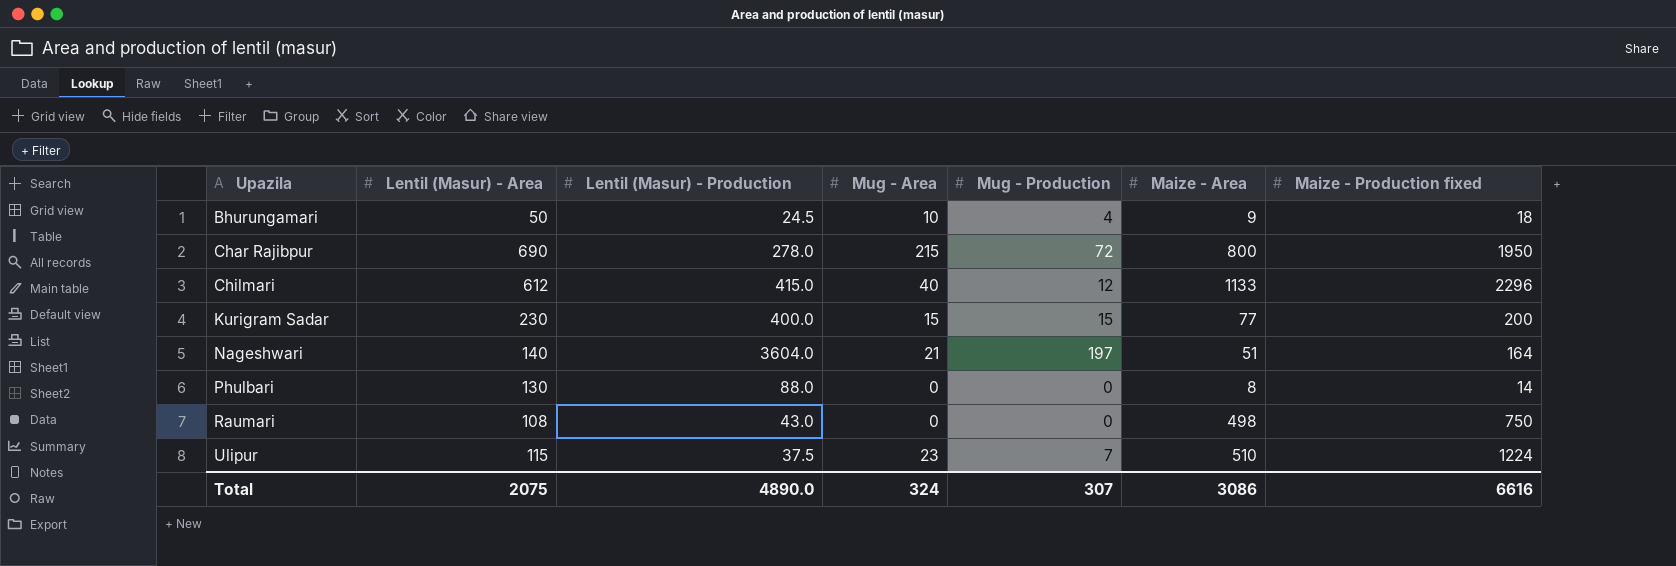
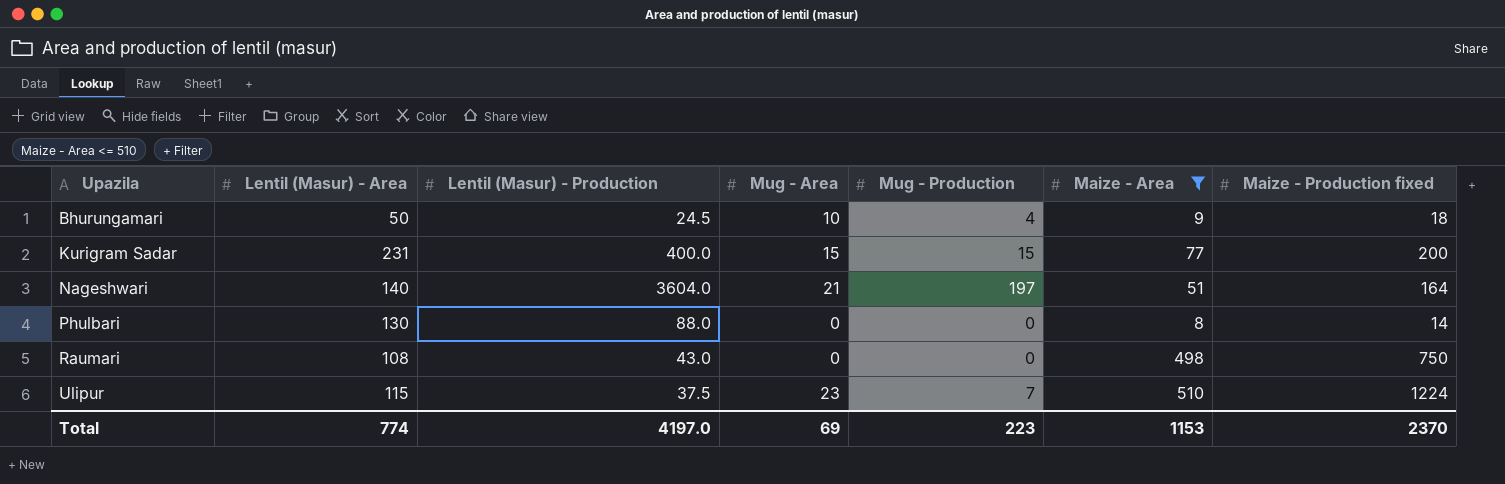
filter: none -> Maize - Area <= 510
Kurigram Sadar | Lentil (Masur) - Area: 230 -> 231
Total | Lentil (Masur) - Area: 2075 -> 774
Total | Lentil (Masur) - Production: 4890.0 -> 4197.0
Total | Mug - Area: 324 -> 69
Total | Mug - Production: 307 -> 223
Total | Maize - Area: 3086 -> 1153
Total | Maize - Production fixed: 6616 -> 2370

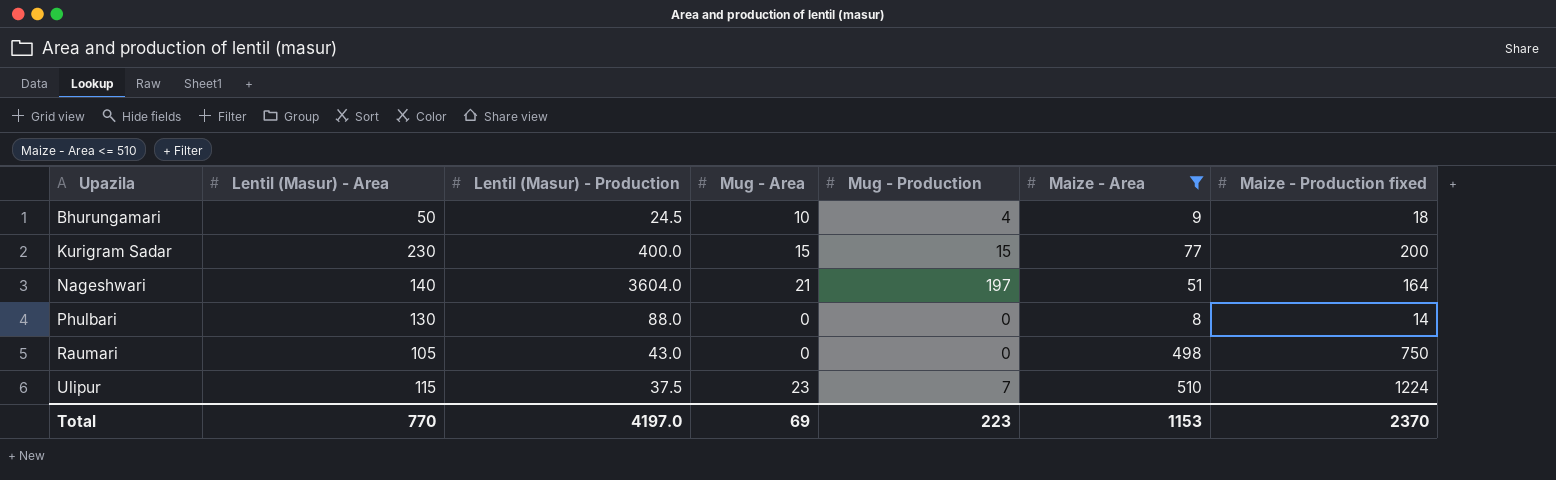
Kurigram Sadar | Lentil (Masur) - Area: 231 -> 230
Raumari | Lentil (Masur) - Area: 108 -> 105
Total | Lentil (Masur) - Area: 774 -> 770

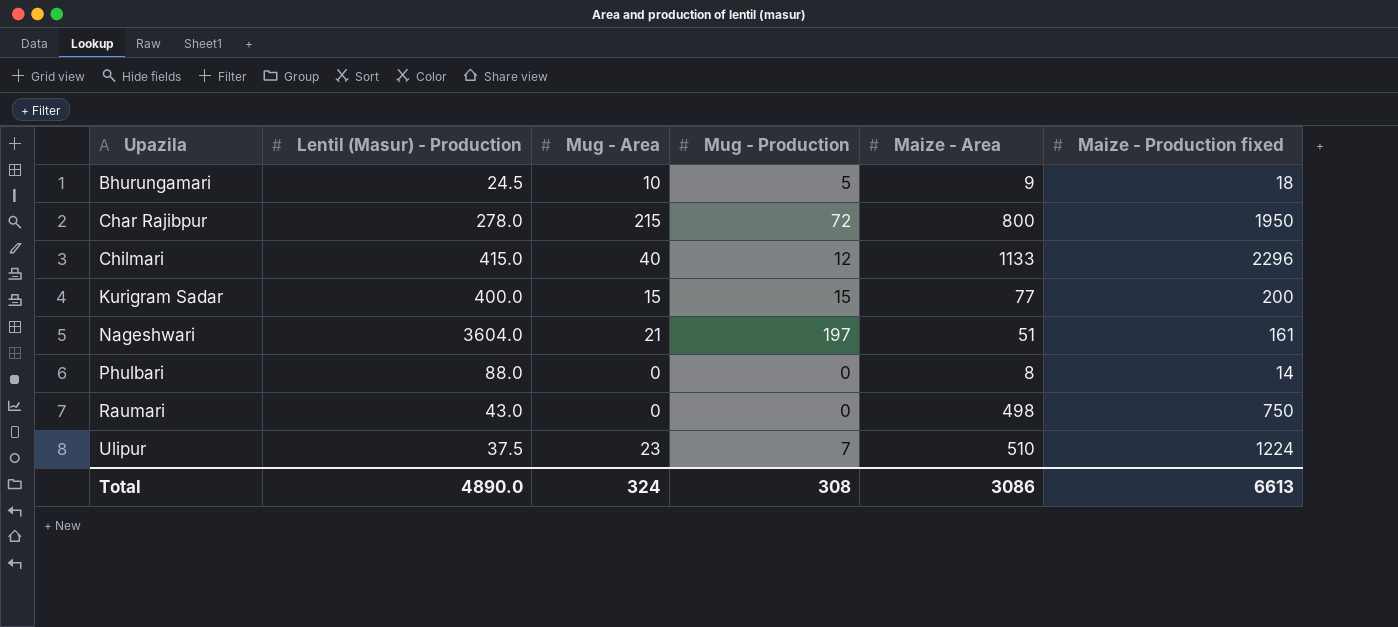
filter: Maize - Area <= 510 -> none
column Lentil (Masur) - Area | position: 2 -> none
Bhurungamari | Mug - Production: 4 -> 5
Nageshwari | Maize - Production fixed: 164 -> 161
Total | Lentil (Masur) - Production: 4197.0 -> 4890.0
Total | Mug - Area: 69 -> 324
Total | Mug - Production: 223 -> 308
Total | Maize - Area: 1153 -> 3086
Total | Maize - Production fixed: 2370 -> 6613

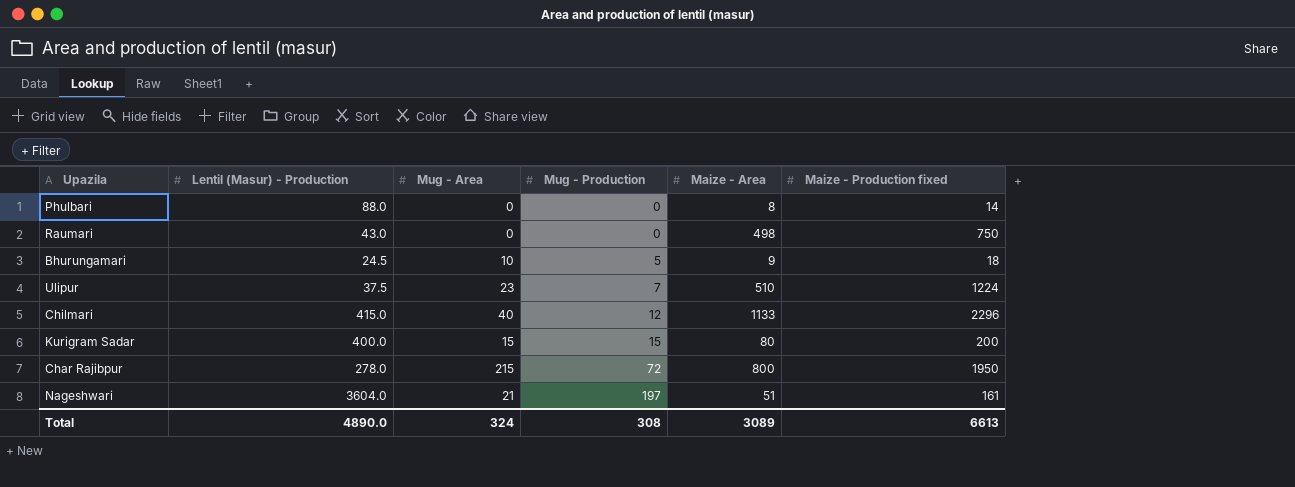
row order: Upazila ascending -> Mug - Production ascending
Kurigram Sadar | Maize - Area: 77 -> 80
Total | Maize - Area: 3086 -> 3089

